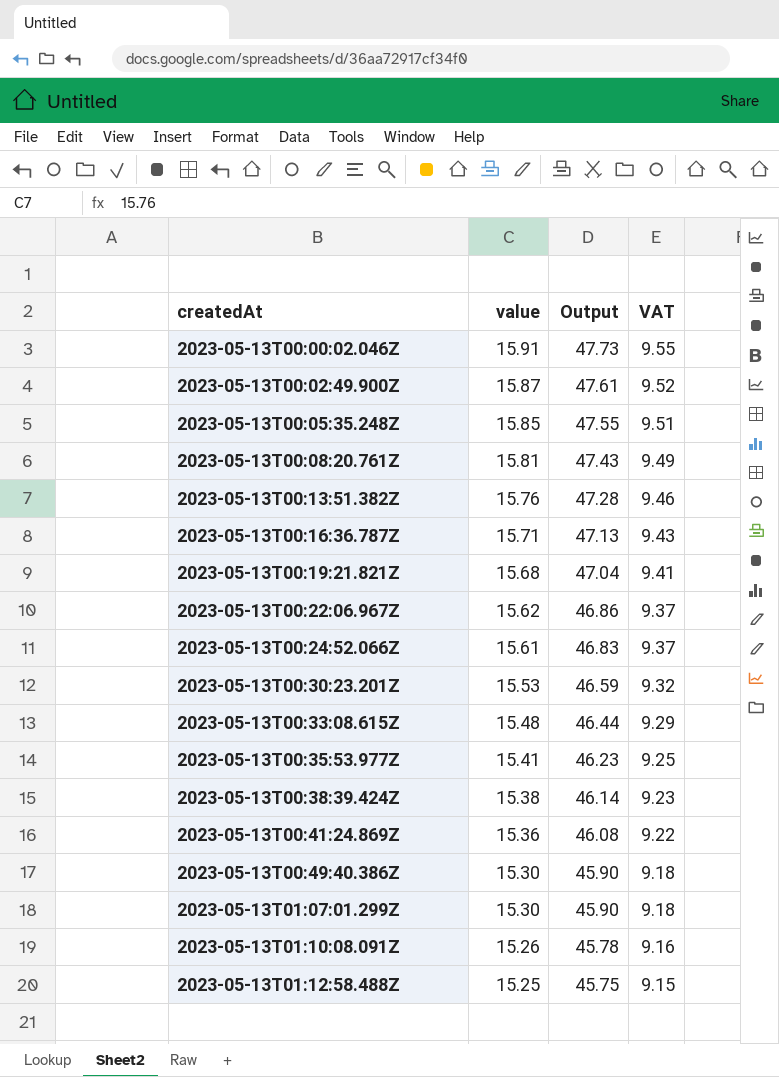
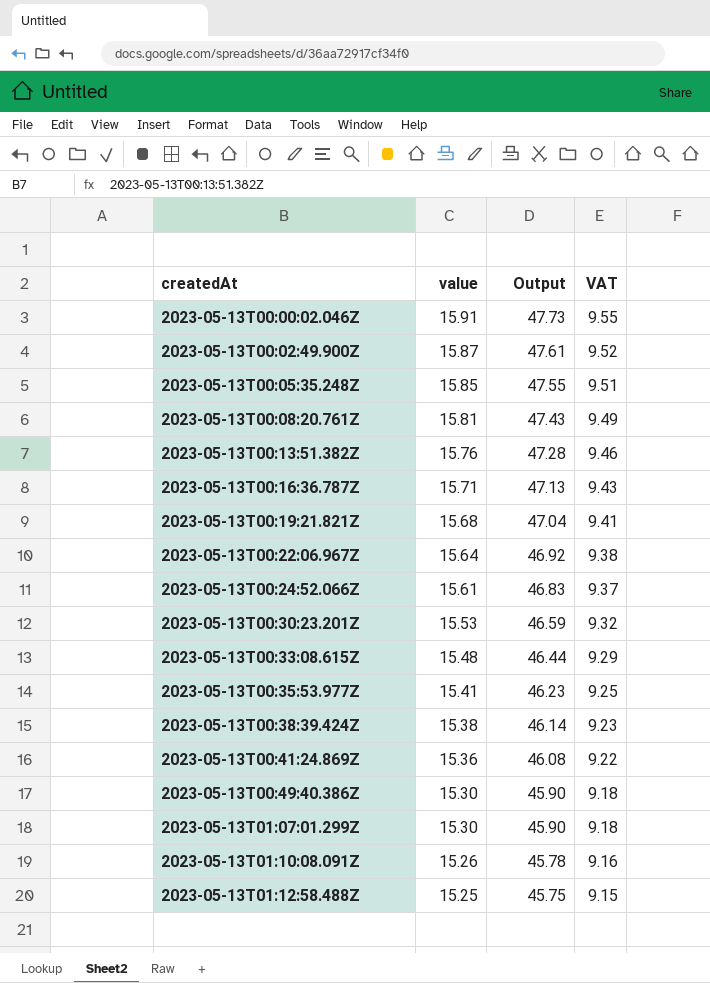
2023-05-13T00:22:06.967Z | value: 15.62 -> 15.64
2023-05-13T00:22:06.967Z | Output: 46.86 -> 46.92
2023-05-13T00:22:06.967Z | VAT: 9.37 -> 9.38

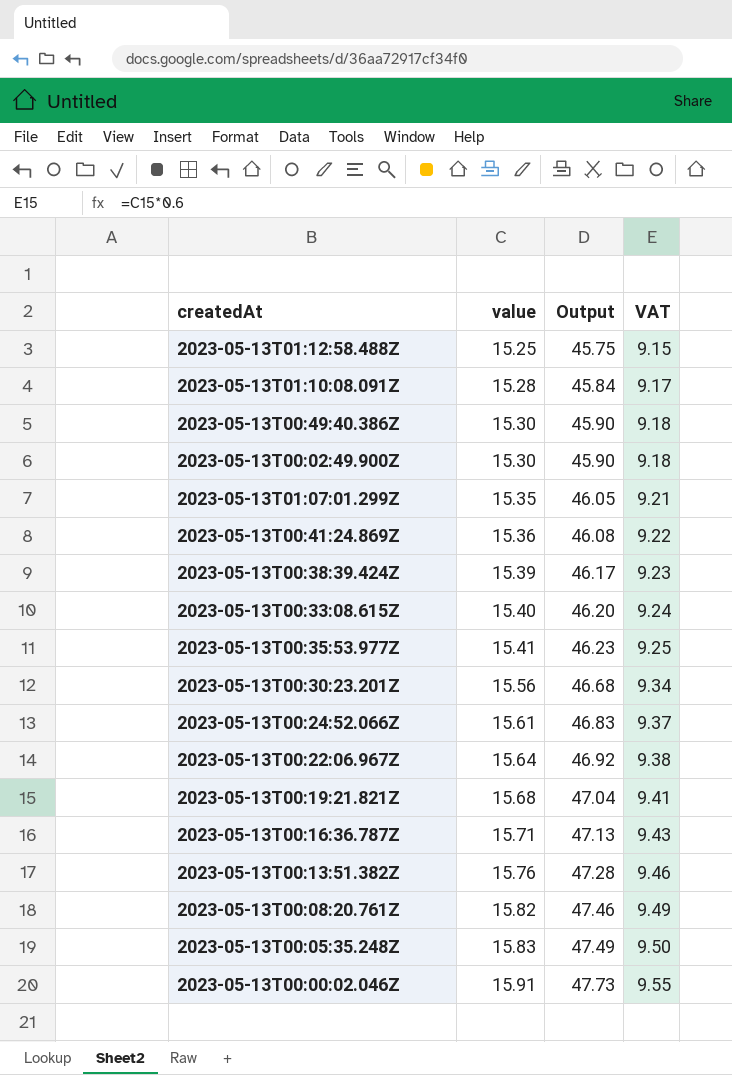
row order: createdAt ascending -> value ascending
2023-05-13T01:10:08.091Z | value: 15.26 -> 15.28
2023-05-13T01:10:08.091Z | Output: 45.78 -> 45.84
2023-05-13T01:10:08.091Z | VAT: 9.16 -> 9.17
2023-05-13T00:02:49.900Z | value: 15.87 -> 15.30
2023-05-13T00:02:49.900Z | Output: 47.61 -> 45.90
2023-05-13T00:02:49.900Z | VAT: 9.52 -> 9.18
2023-05-13T01:07:01.299Z | value: 15.30 -> 15.35
2023-05-13T01:07:01.299Z | Output: 45.90 -> 46.05
2023-05-13T01:07:01.299Z | VAT: 9.18 -> 9.21
2023-05-13T00:38:39.424Z | value: 15.38 -> 15.39
2023-05-13T00:38:39.424Z | Output: 46.14 -> 46.17
2023-05-13T00:33:08.615Z | value: 15.48 -> 15.40
2023-05-13T00:33:08.615Z | Output: 46.44 -> 46.20
2023-05-13T00:33:08.615Z | VAT: 9.29 -> 9.24
2023-05-13T00:30:23.201Z | value: 15.53 -> 15.56
2023-05-13T00:30:23.201Z | Output: 46.59 -> 46.68
2023-05-13T00:30:23.201Z | VAT: 9.32 -> 9.34
2023-05-13T00:08:20.761Z | value: 15.81 -> 15.82
2023-05-13T00:08:20.761Z | Output: 47.43 -> 47.46
2023-05-13T00:05:35.248Z | value: 15.85 -> 15.83
2023-05-13T00:05:35.248Z | Output: 47.55 -> 47.49
2023-05-13T00:05:35.248Z | VAT: 9.51 -> 9.50

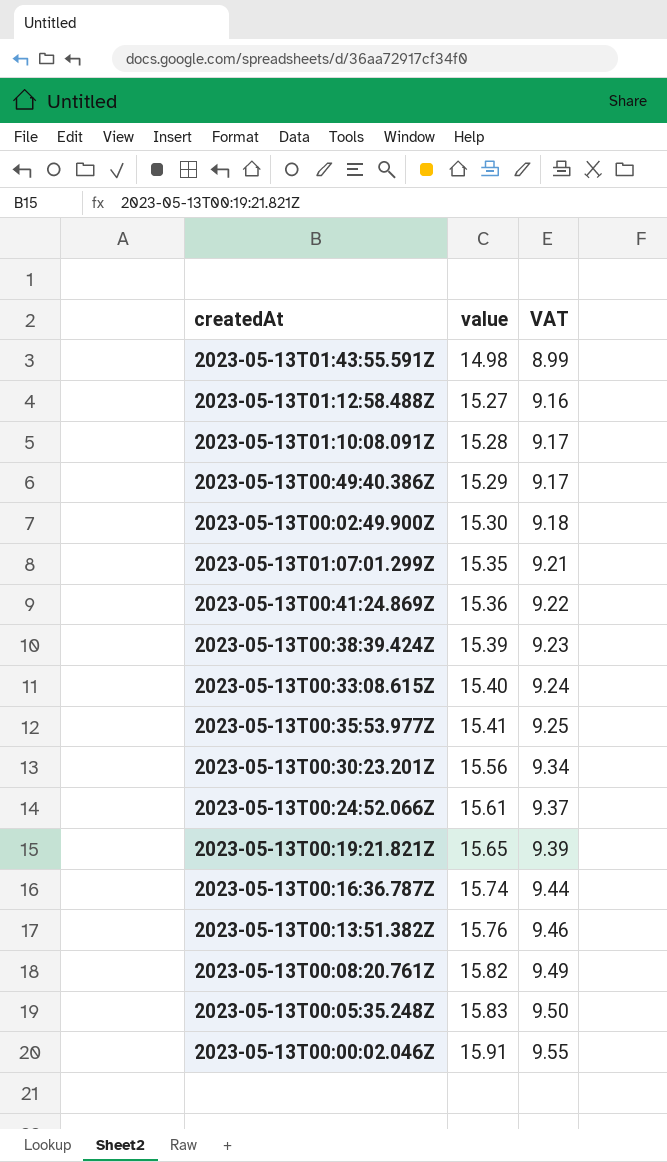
column Output | formula: [value] * 3 -> none
row 2023-05-13T00:22:06.967Z: 15.64 | 46.92 | 9.38 -> none
row 2023-05-13T01:43:55.591Z: none -> 14.98 | 8.99
2023-05-13T01:12:58.488Z | value: 15.25 -> 15.27
2023-05-13T01:12:58.488Z | VAT: 9.15 -> 9.16
2023-05-13T00:49:40.386Z | value: 15.30 -> 15.29
2023-05-13T00:49:40.386Z | VAT: 9.18 -> 9.17
2023-05-13T00:19:21.821Z | value: 15.68 -> 15.65
2023-05-13T00:19:21.821Z | VAT: 9.41 -> 9.39
2023-05-13T00:16:36.787Z | value: 15.71 -> 15.74
2023-05-13T00:16:36.787Z | VAT: 9.43 -> 9.44

